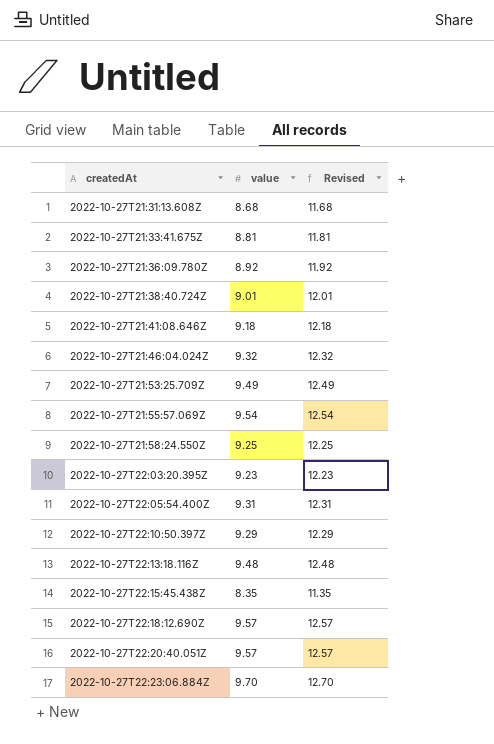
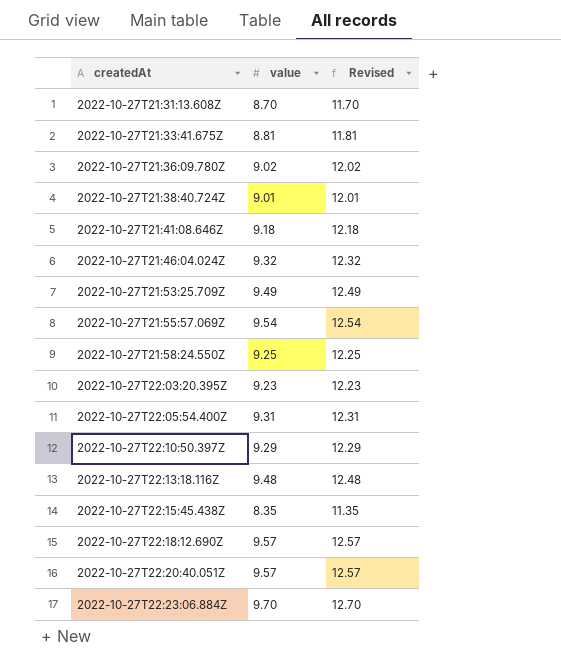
2022-10-27T21:31:13.608Z | value: 8.68 -> 8.70
2022-10-27T21:31:13.608Z | Revised: 11.68 -> 11.70
2022-10-27T21:36:09.780Z | value: 8.92 -> 9.02
2022-10-27T21:36:09.780Z | Revised: 11.92 -> 12.02

